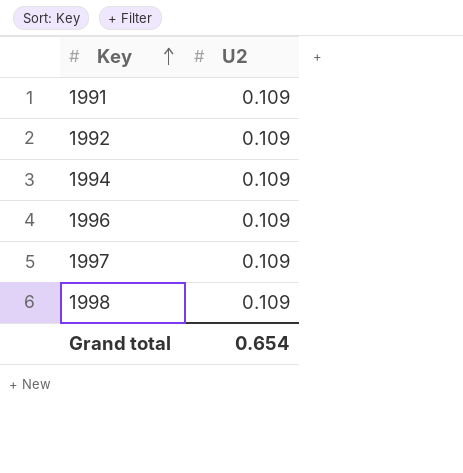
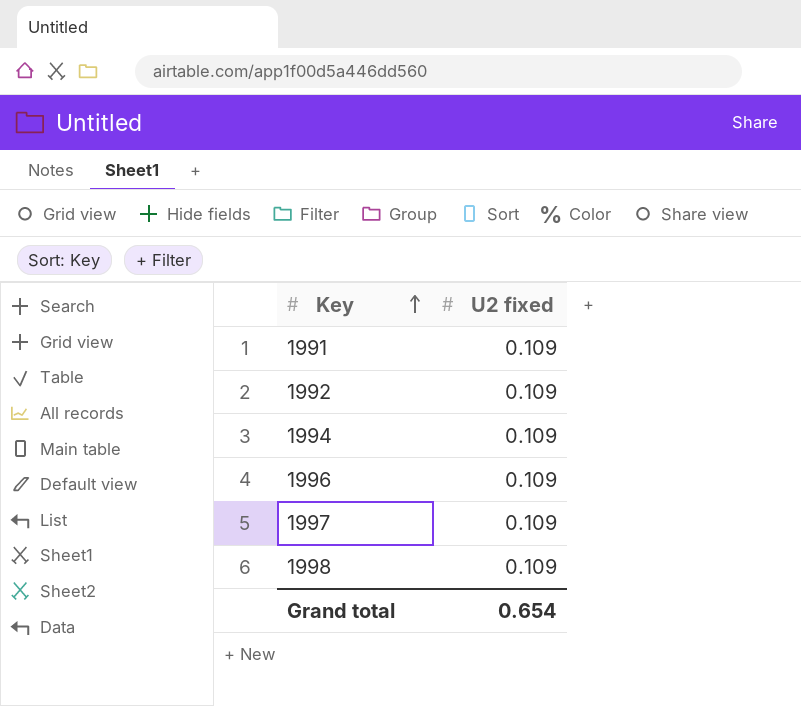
column name: U2 -> U2 fixed

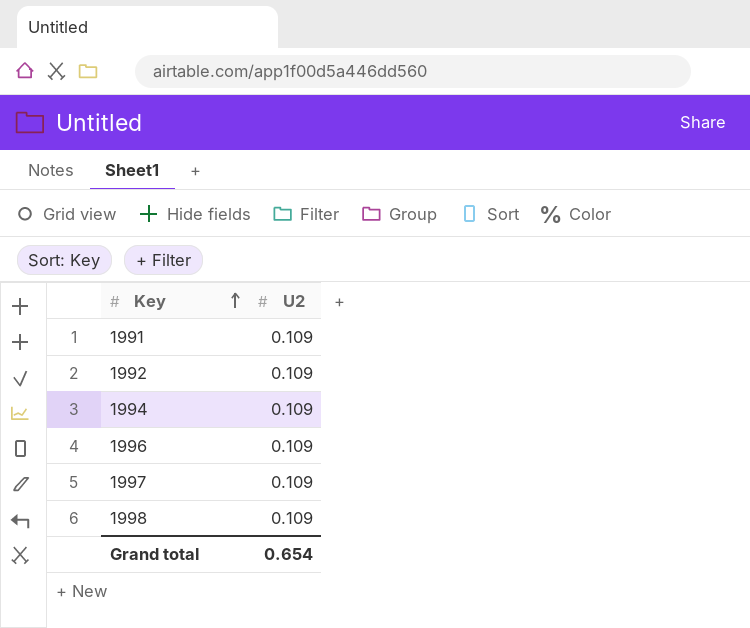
column name: U2 fixed -> U2

